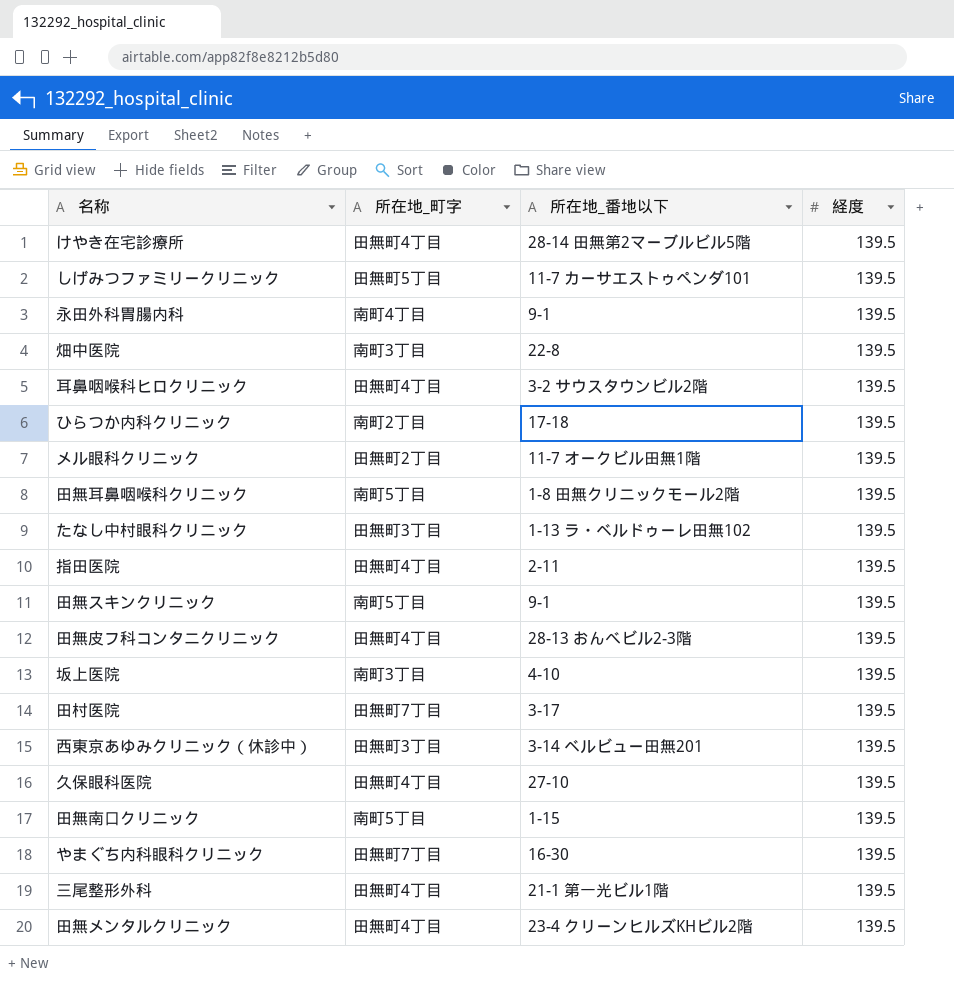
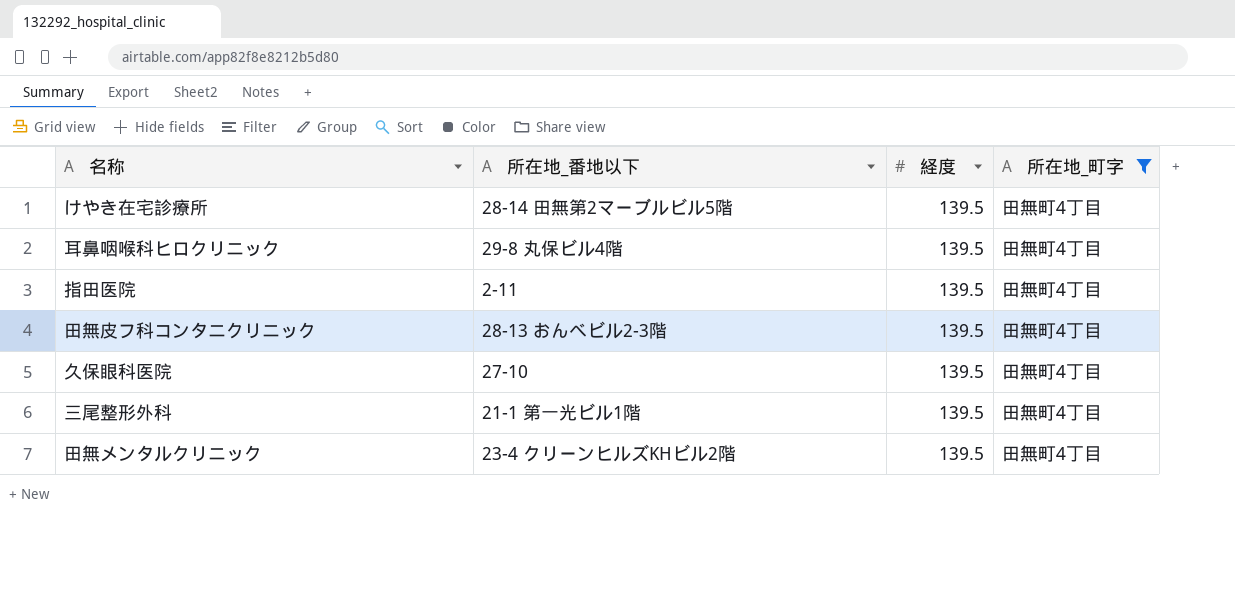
filter: none -> 所在地_町字 = 田無町4丁目
column 所在地_町字 | position: 2 -> 4
耳鼻咽喉科ヒロクリニック | 所在地_番地以下: 3-2 サウスタウンビル2階 -> 29-8 丸保ビル4階

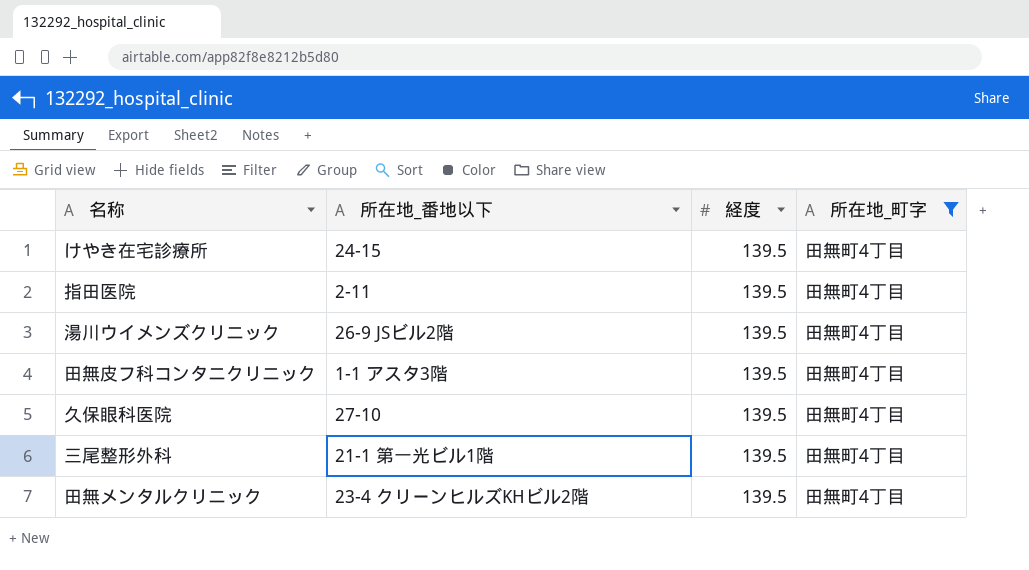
row 耳鼻咽喉科ヒロクリニック: 29-8 丸保ビル4階 | 139.5 | 田無町4丁目 -> none
けやき在宅診療所 | 所在地_番地以下: 28-14 田無第2マーブルビル5階 -> 24-15
row 湯川ウイメンズクリニック: none -> 26-9 JSビル2階 | 139.5 | 田無町4丁目
田無皮フ科コンタニクリニック | 所在地_番地以下: 28-13 おんべビル2-3階 -> 1-1 アスタ3階

